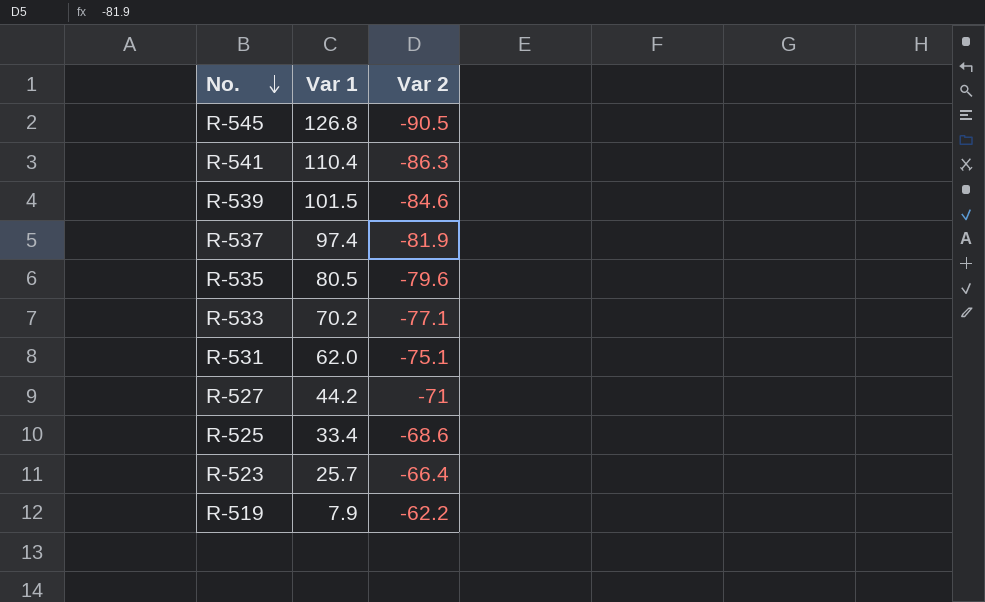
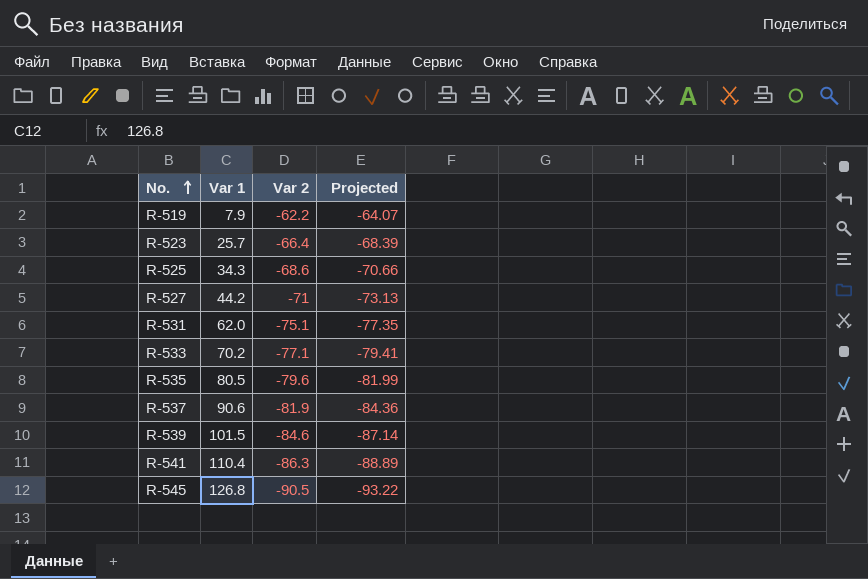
row order: No. descending -> No. ascending
column Projected | formula: none -> [Var 2] * 1.03
R-525 | Var 1: 33.4 -> 34.3
R-537 | Var 1: 97.4 -> 90.6

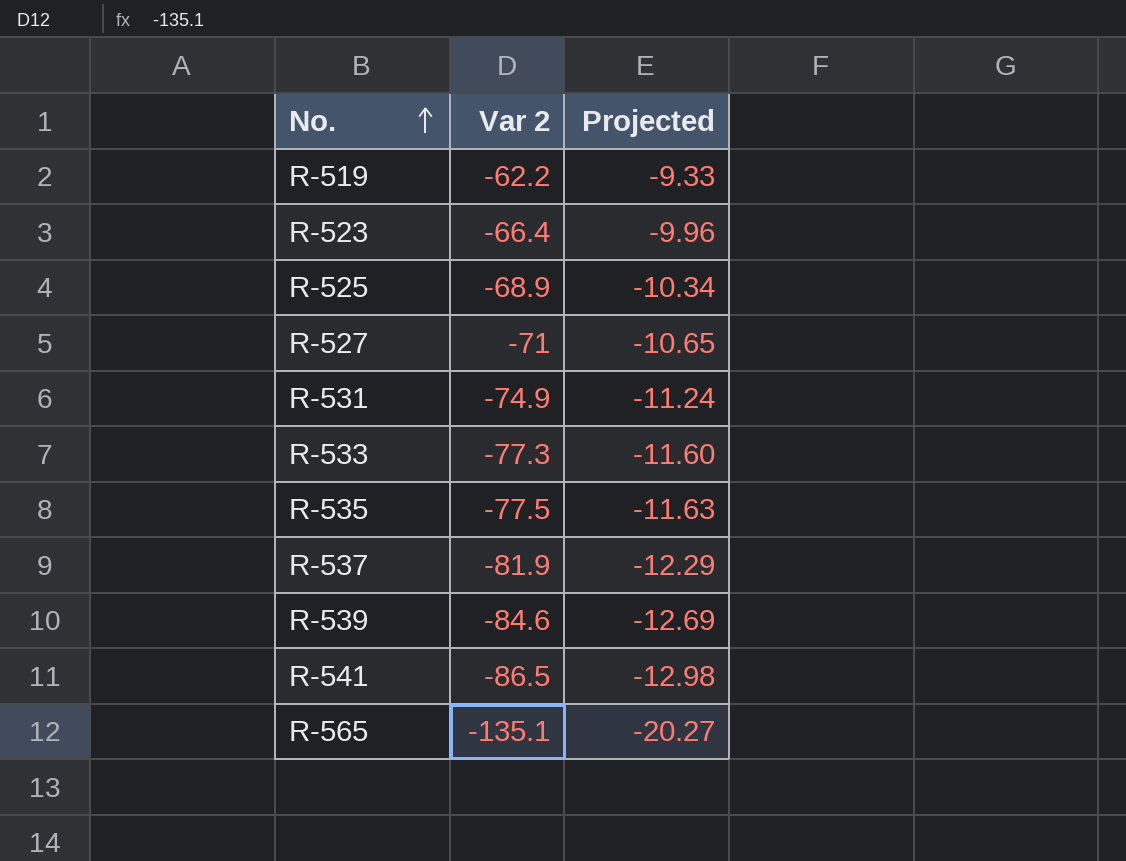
column Var 1 | position: 2 -> none
column Projected | formula: [Var 2] * 1.03 -> [Var 2] * 0.15
row R-545: 126.8 | -90.5 | -93.22 -> none
R-525 | Var 2: -68.6 -> -68.9
R-531 | Var 2: -75.1 -> -74.9
R-533 | Var 2: -77.1 -> -77.3
R-535 | Var 2: -79.6 -> -77.5
R-541 | Var 2: -86.3 -> -86.5
row R-565: none -> -135.1 | -20.27

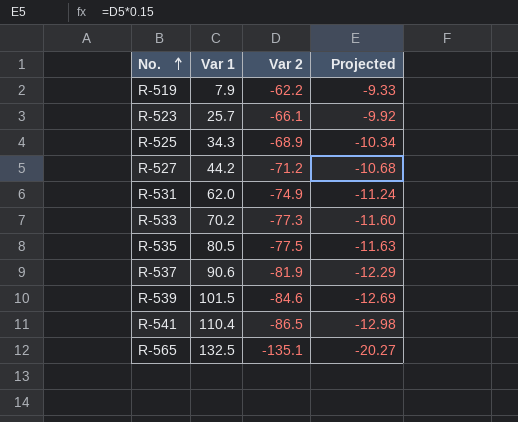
column Var 1 | position: none -> 2
R-523 | Var 2: -66.4 -> -66.1
R-523 | Projected: -9.96 -> -9.92
R-527 | Var 2: -71 -> -71.2
R-527 | Projected: -10.65 -> -10.68

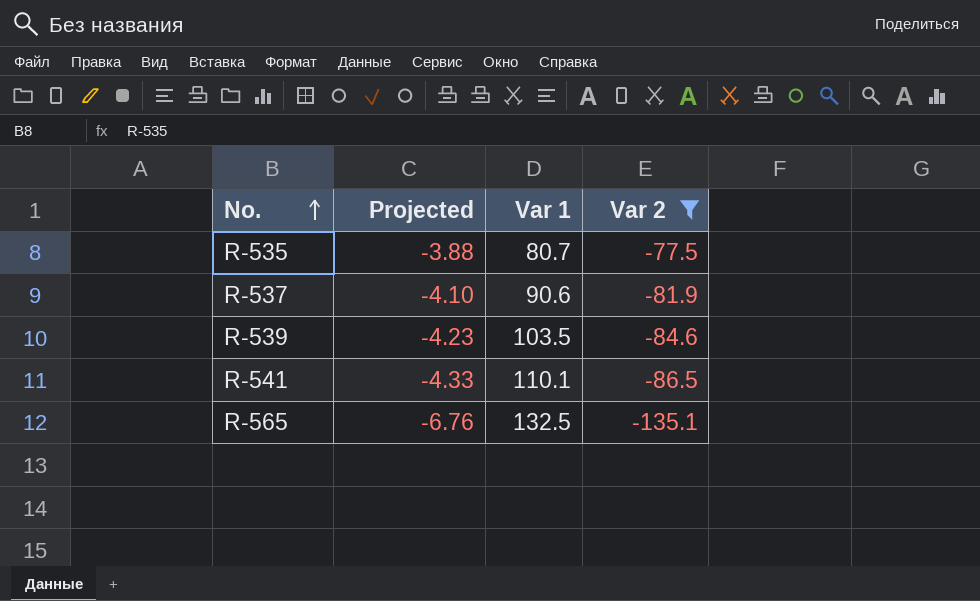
filter: none -> Var 2 <= -77.5
column Projected | formula: [Var 2] * 0.15 -> [Var 2] * 0.05
column Projected | position: 4 -> 2
R-535 | Var 1: 80.5 -> 80.7
R-539 | Var 1: 101.5 -> 103.5
R-541 | Var 1: 110.4 -> 110.1

